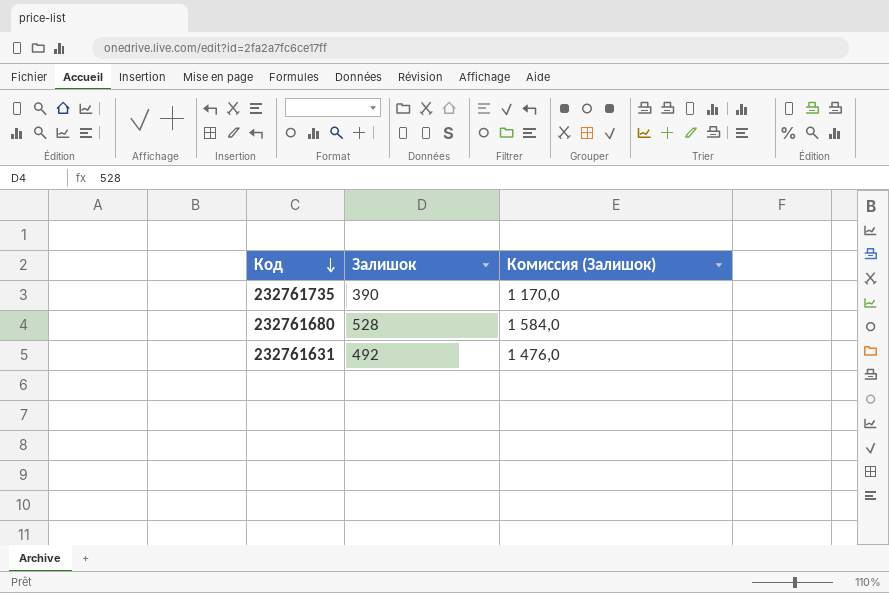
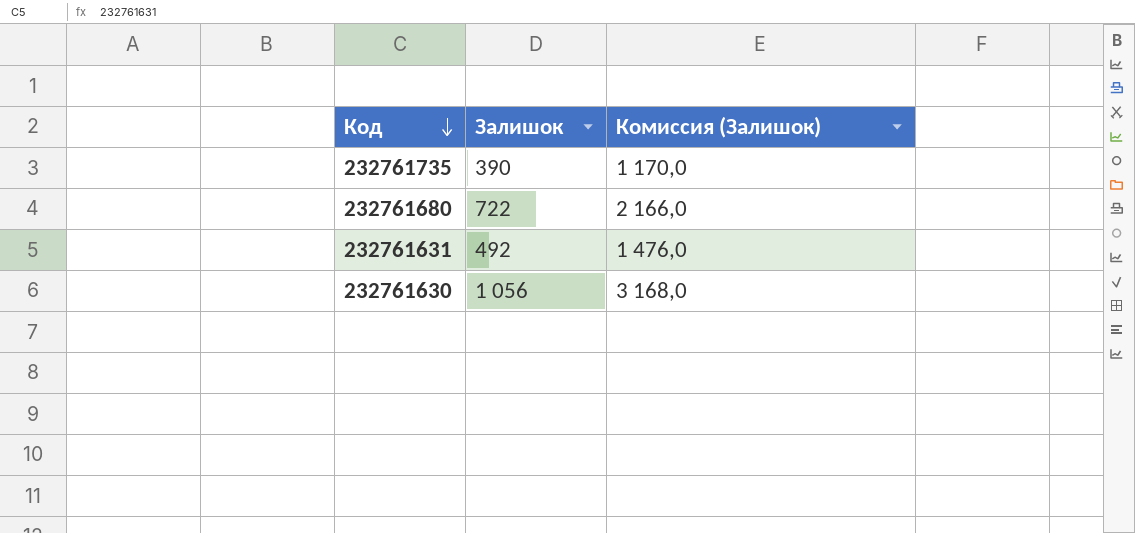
232761680 | Залишок: 528 -> 722
232761680 | Комиссия (Залишок): 1 584,0 -> 2 166,0
row 232761630: none -> 1 056 | 3 168,0

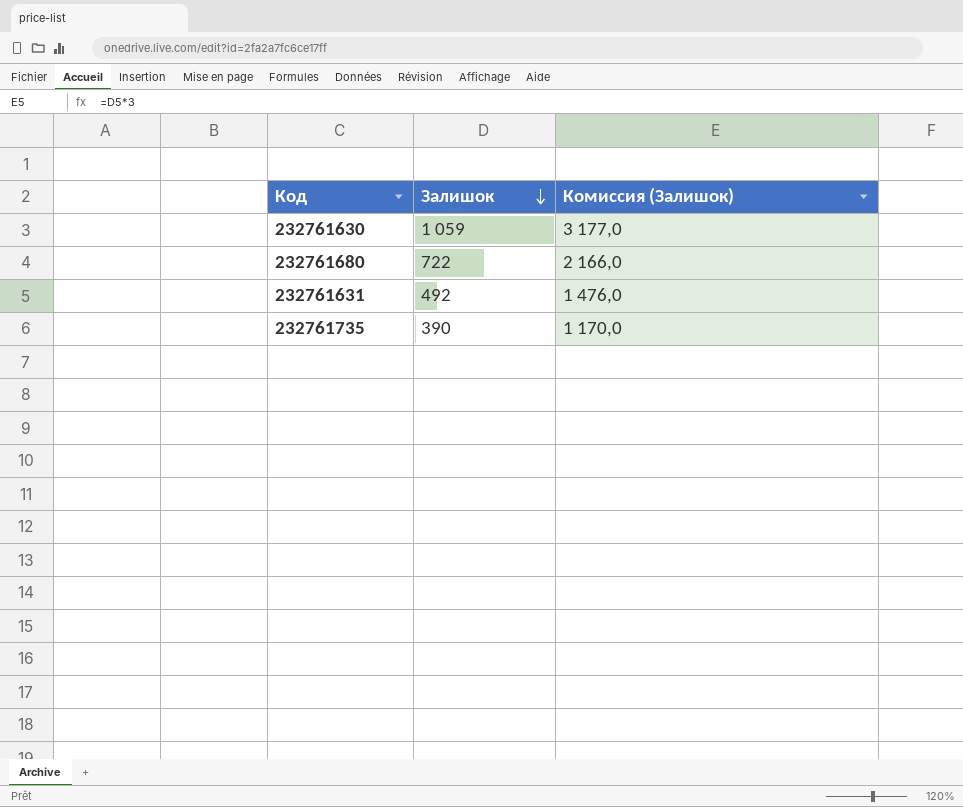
row order: Код descending -> Залишок descending
232761630 | Залишок: 1 056 -> 1 059
232761630 | Комиссия (Залишок): 3 168,0 -> 3 177,0

